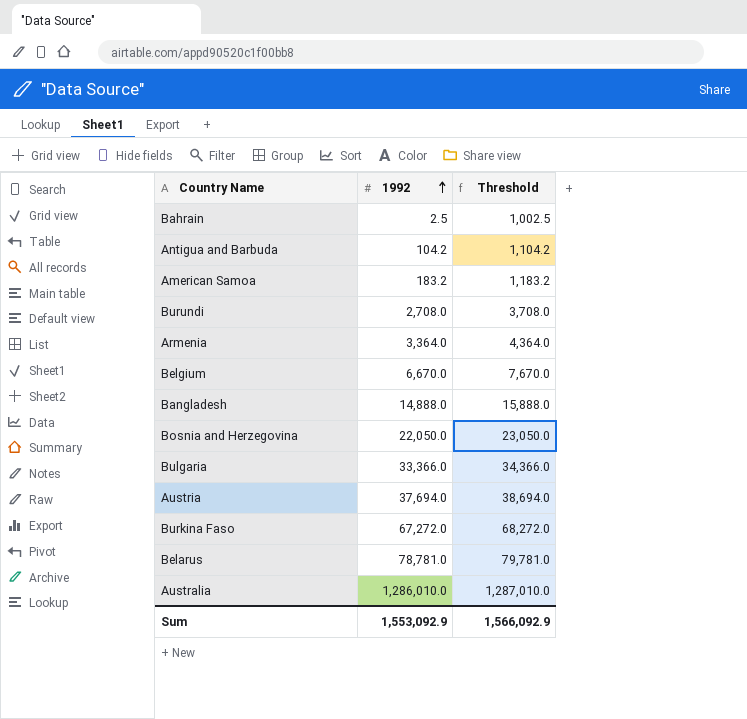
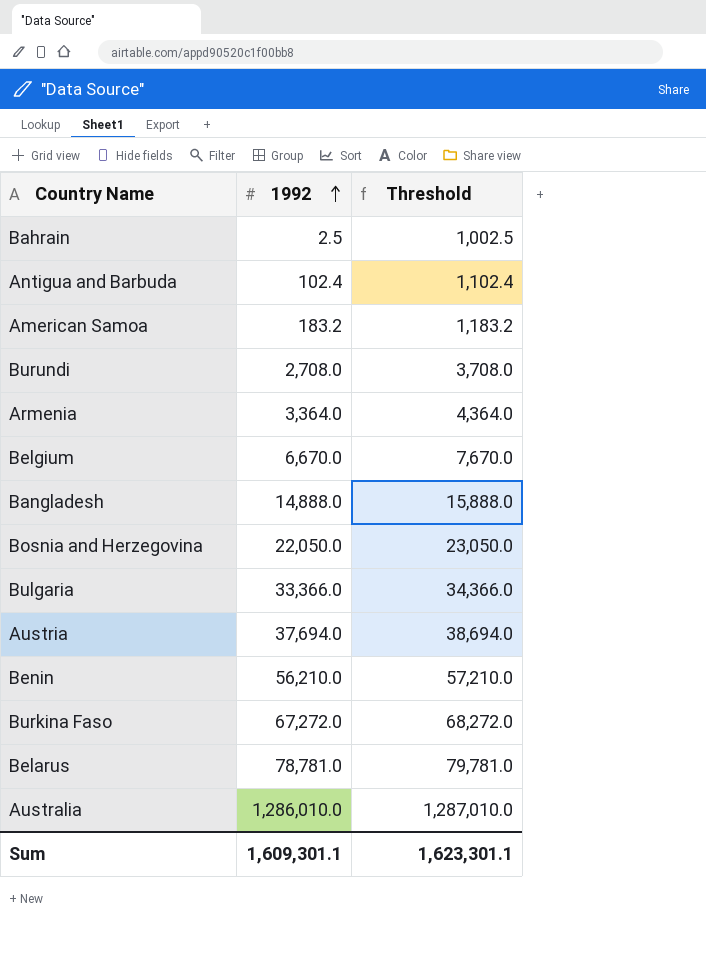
Antigua and Barbuda | 1992: 104.2 -> 102.4
Antigua and Barbuda | Threshold: 1,104.2 -> 1,102.4
row Benin: none -> 56,210.0 | 57,210.0
Sum | 1992: 1,553,092.9 -> 1,609,301.1
Sum | Threshold: 1,566,092.9 -> 1,623,301.1

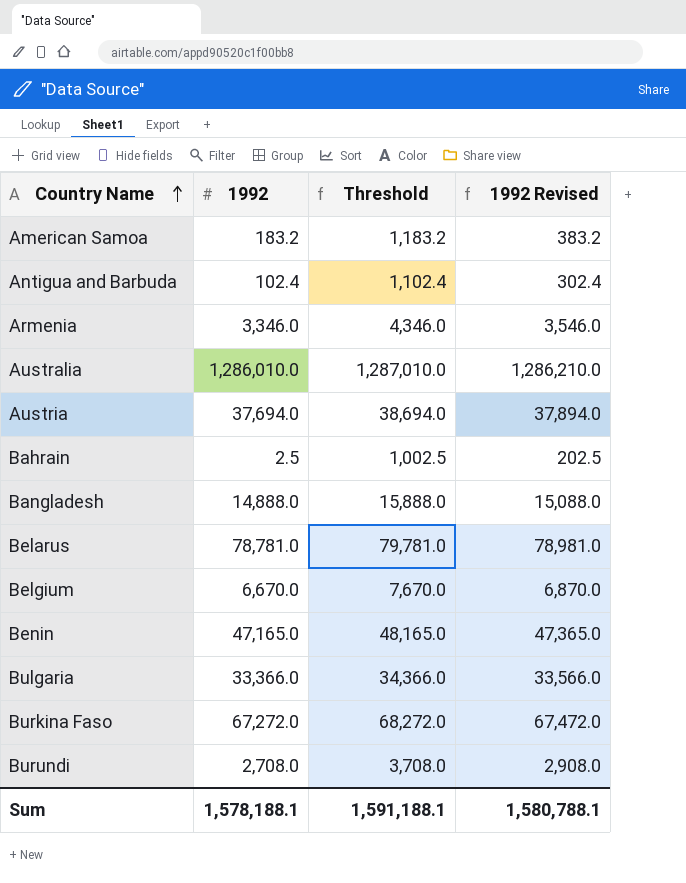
row order: 1992 ascending -> Country Name ascending
column 1992 Revised | formula: none -> [1992] + 200
row Bosnia and Herzegovina: 22,050.0 | 23,050.0 -> none
Armenia | 1992: 3,364.0 -> 3,346.0
Armenia | Threshold: 4,364.0 -> 4,346.0
Benin | 1992: 56,210.0 -> 47,165.0
Benin | Threshold: 57,210.0 -> 48,165.0
Sum | 1992: 1,609,301.1 -> 1,578,188.1
Sum | Threshold: 1,623,301.1 -> 1,591,188.1

